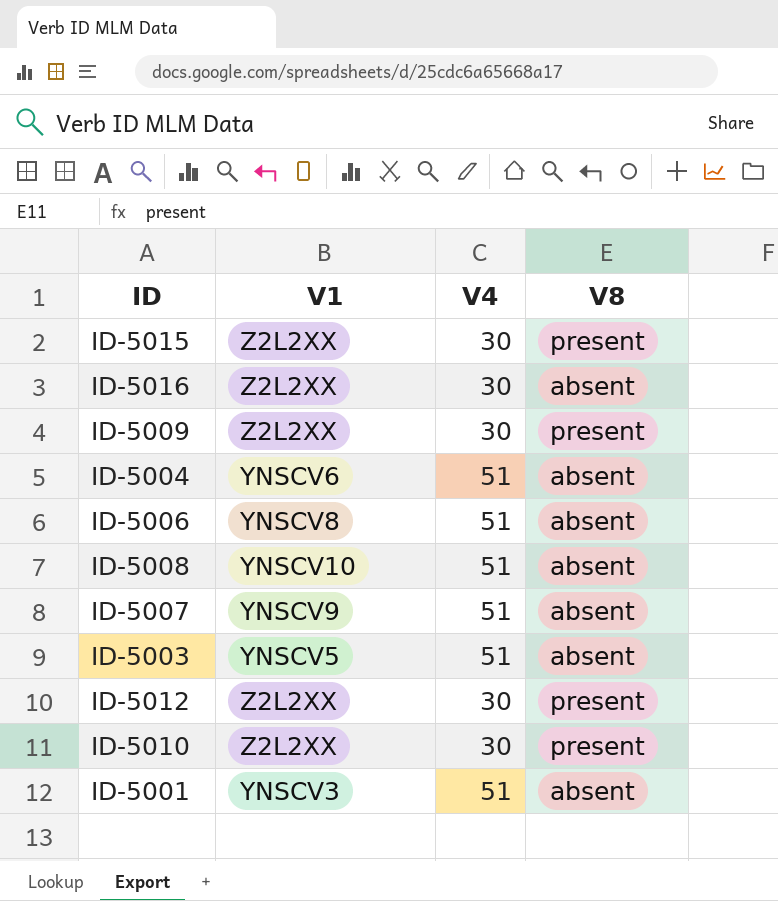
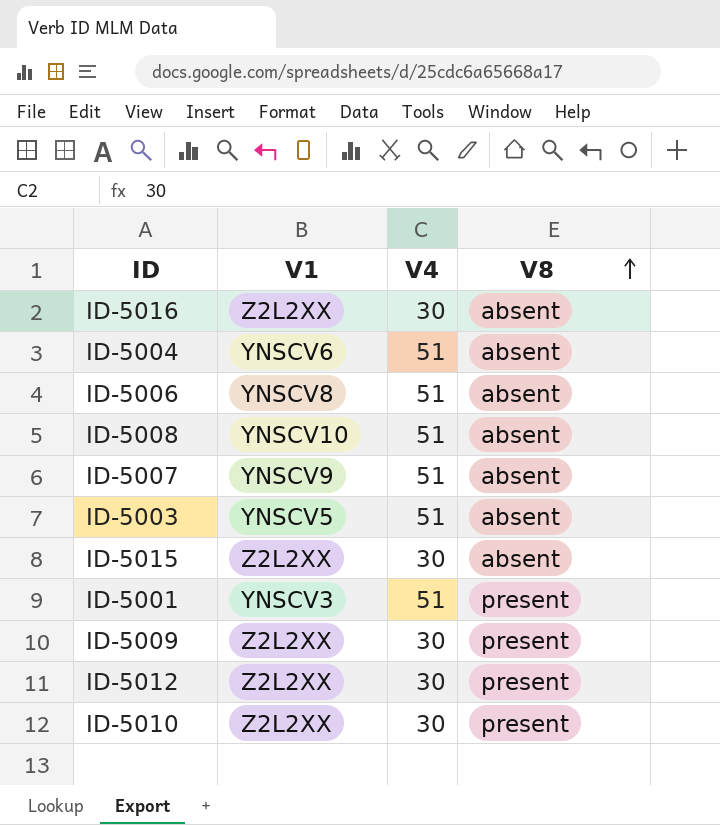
row order: none -> V8 ascending
ID-5015 | V8: present -> absent
ID-5001 | V8: absent -> present

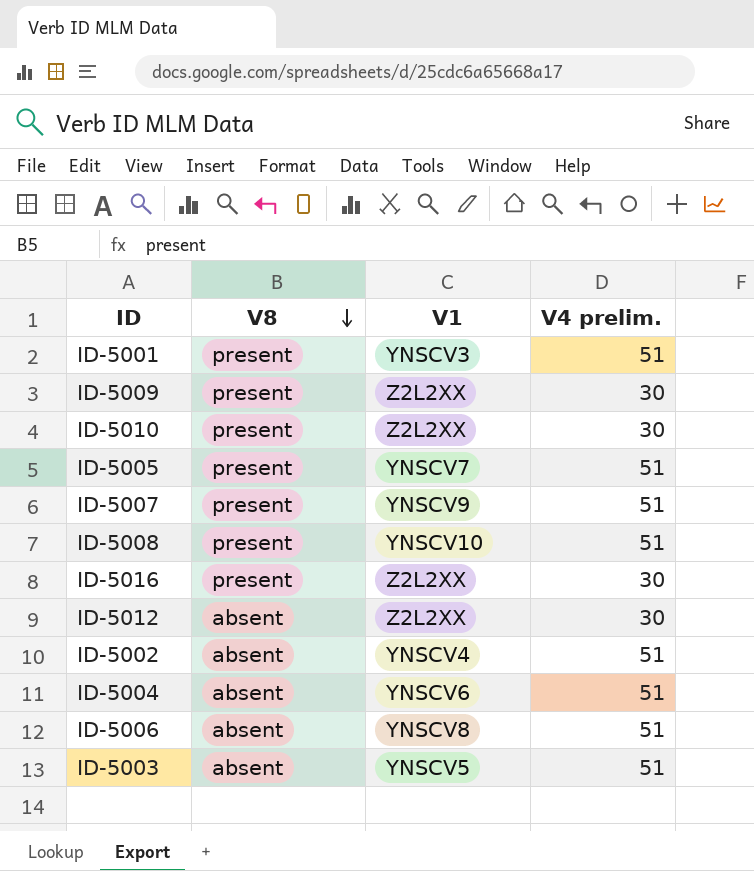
row order: V8 ascending -> V8 descending
column V8 | position: 4 -> 2
column name: V4 -> V4 prelim.
row ID-5015: Z2L2XX | 30 | absent -> none
row ID-5005: none -> present | YNSCV7 | 51
ID-5007 | V8: absent -> present
ID-5008 | V8: absent -> present
ID-5016 | V8: absent -> present
ID-5012 | V8: present -> absent
row ID-5002: none -> absent | YNSCV4 | 51

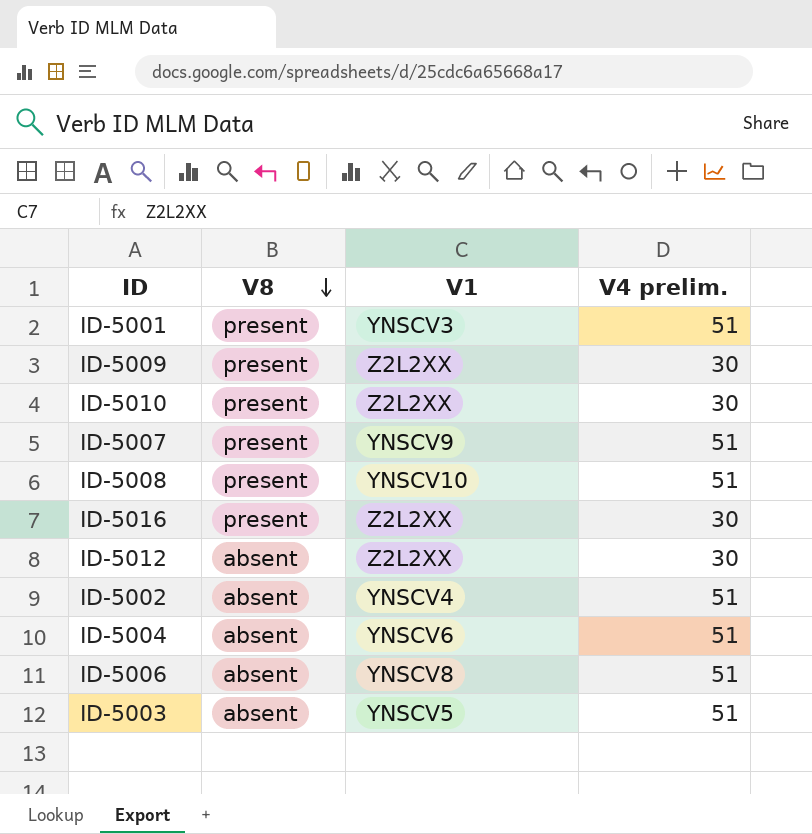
row ID-5005: present | YNSCV7 | 51 -> none

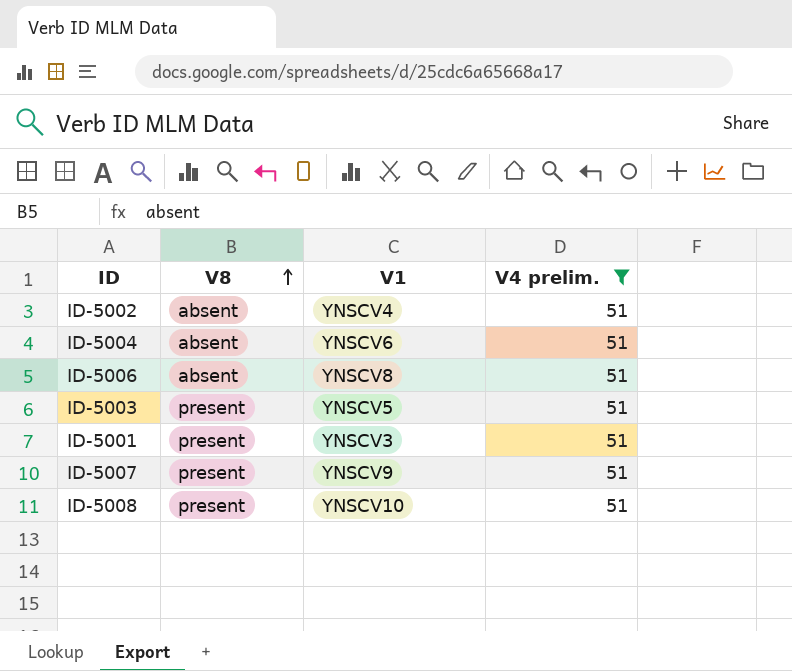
filter: none -> V4 prelim. = 51
row order: V8 descending -> V8 ascending
ID-5003 | V8: absent -> present

